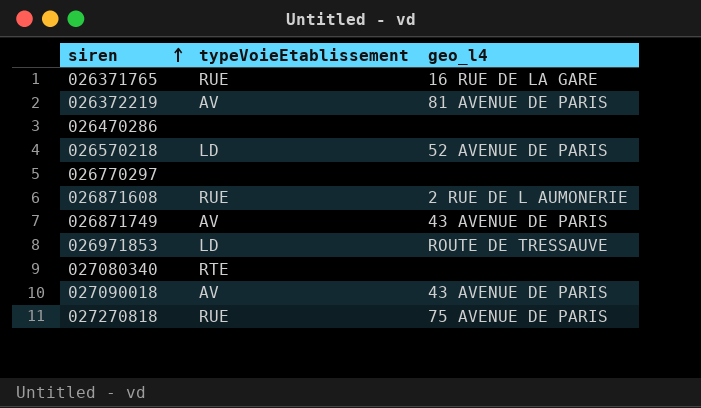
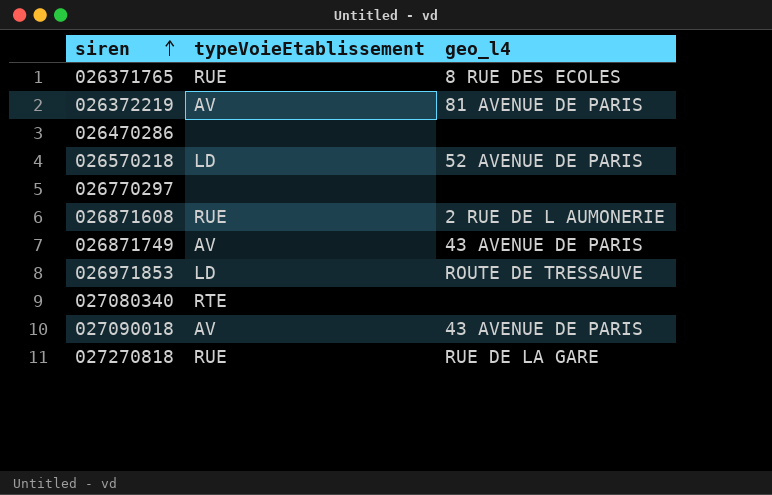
026371765 | geo_l4: 16 RUE DE LA GARE -> 8 RUE DES ECOLES
027270818 | geo_l4: 75 AVENUE DE PARIS -> RUE DE LA GARE

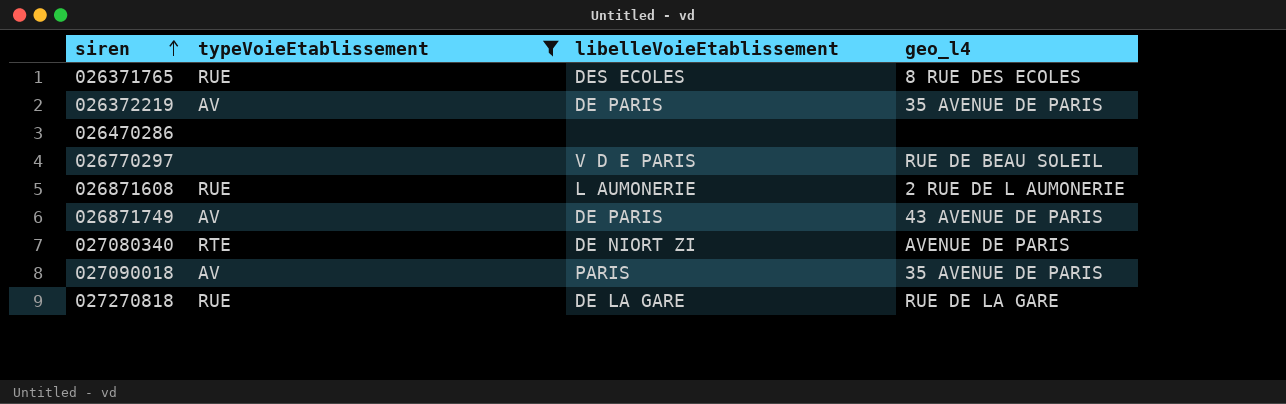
filter: none -> typeVoieEtablissement != LD
column libelleVoieEtablissement | position: none -> 3
026372219 | geo_l4: 81 AVENUE DE PARIS -> 35 AVENUE DE PARIS
026770297 | geo_l4: none -> RUE DE BEAU SOLEIL
027080340 | geo_l4: none -> AVENUE DE PARIS
027090018 | geo_l4: 43 AVENUE DE PARIS -> 35 AVENUE DE PARIS

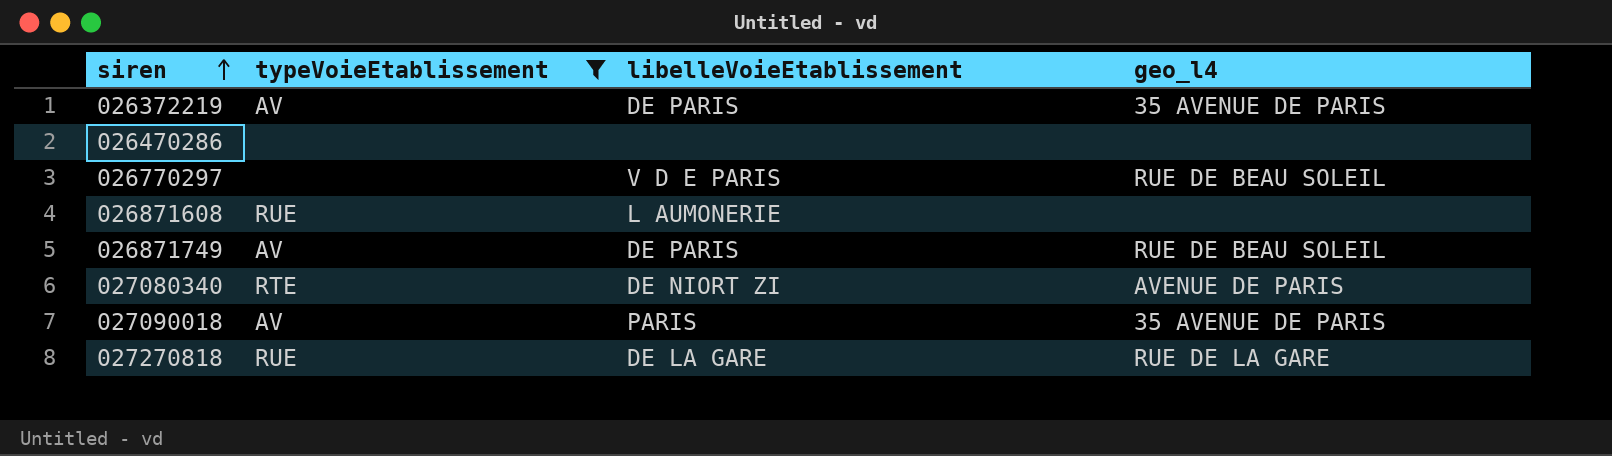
row 026371765: RUE | DES ECOLES | 8 RUE DES ECOLES -> none
026871608 | geo_l4: 2 RUE DE L AUMONERIE -> none
026871749 | geo_l4: 43 AVENUE DE PARIS -> RUE DE BEAU SOLEIL

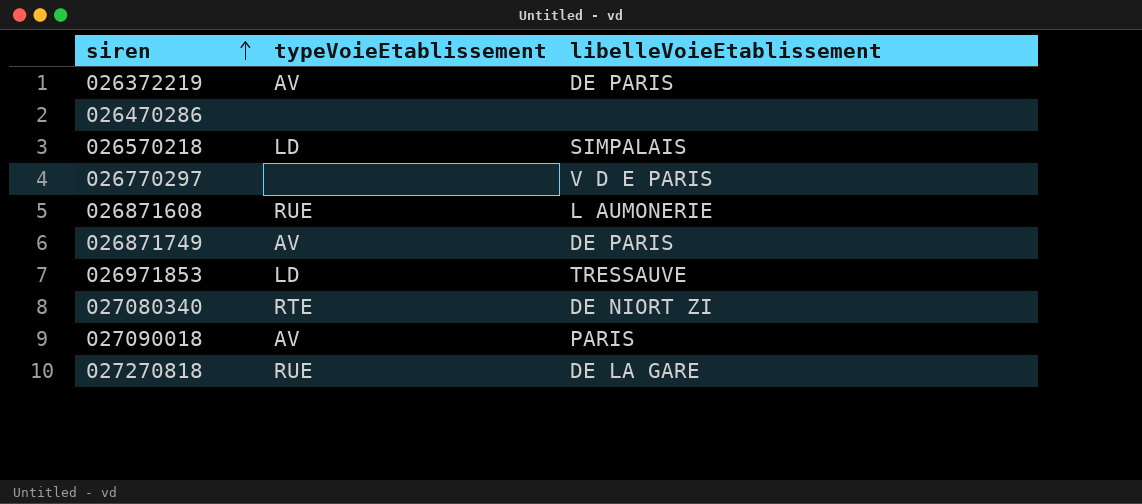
filter: typeVoieEtablissement != LD -> none
column geo_l4 | position: 4 -> none

